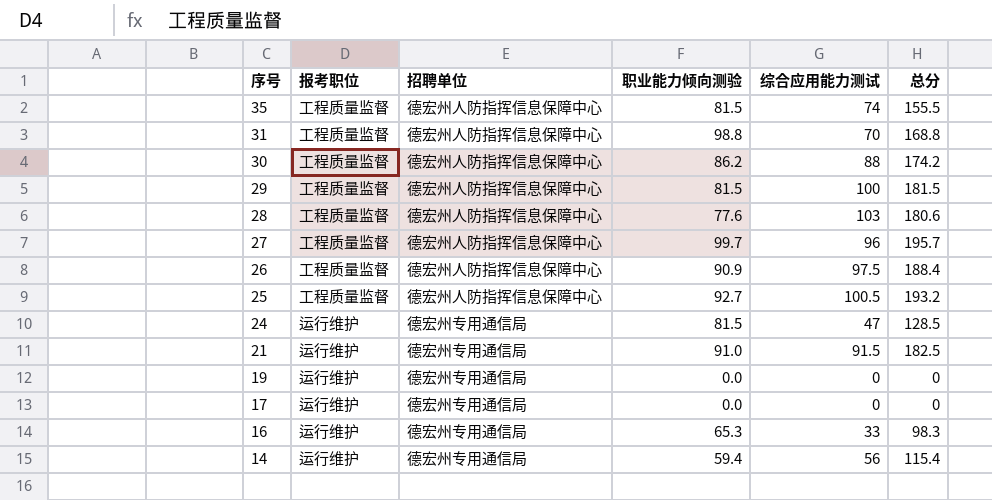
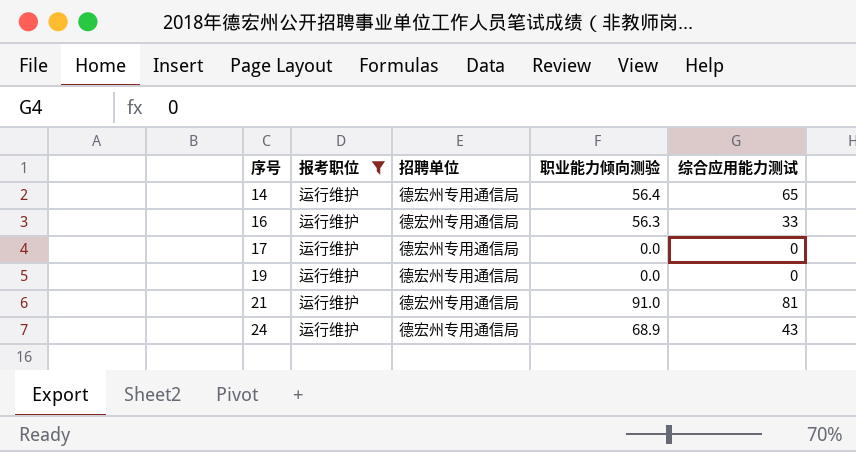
filter: none -> 报考职位 = 运行维护
row order: 序号 descending -> 序号 ascending
column 总分 | formula: [职业能力倾向测验] + [综合应用能力测试] -> none
14 | 职业能力倾向测验: 59.4 -> 56.4
14 | 综合应用能力测试: 56 -> 65
16 | 职业能力倾向测验: 65.3 -> 56.3
21 | 综合应用能力测试: 91.5 -> 81
24 | 职业能力倾向测验: 81.5 -> 68.9
24 | 综合应用能力测试: 47 -> 43

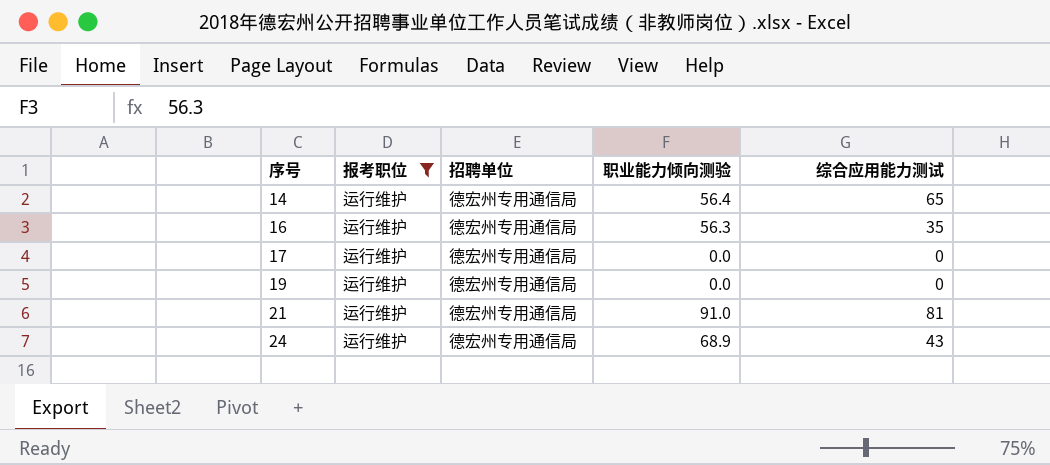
16 | 综合应用能力测试: 33 -> 35

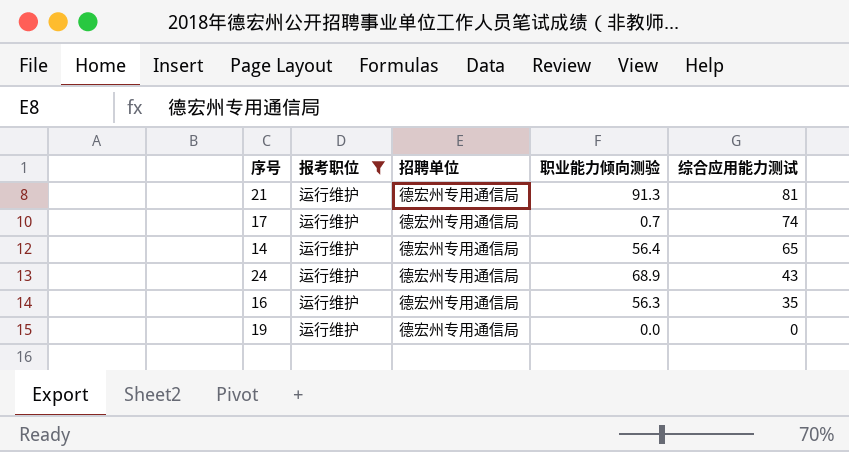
row order: 序号 ascending -> 综合应用能力测试 descending
21 | 职业能力倾向测验: 91.0 -> 91.3
17 | 职业能力倾向测验: 0.0 -> 0.7
17 | 综合应用能力测试: 0 -> 74

